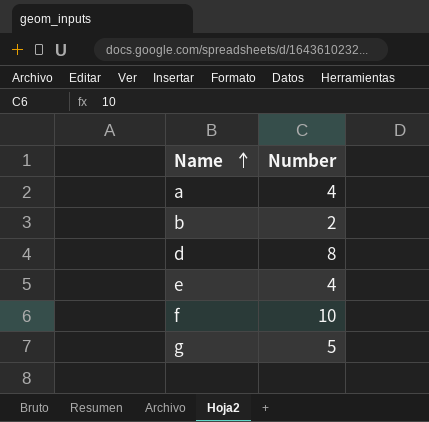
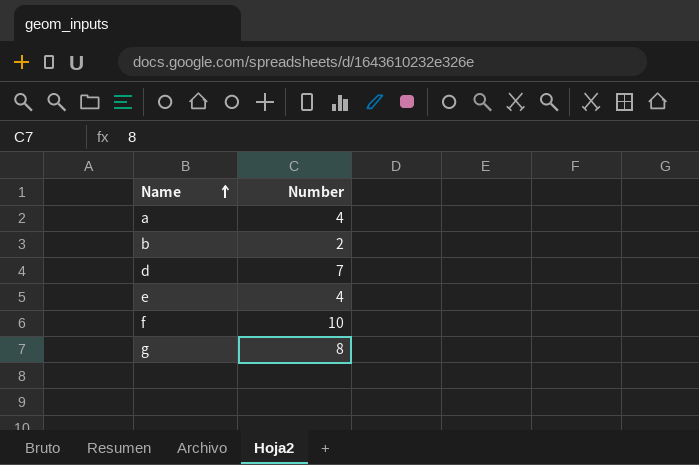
d | Number: 8 -> 7
g | Number: 5 -> 8

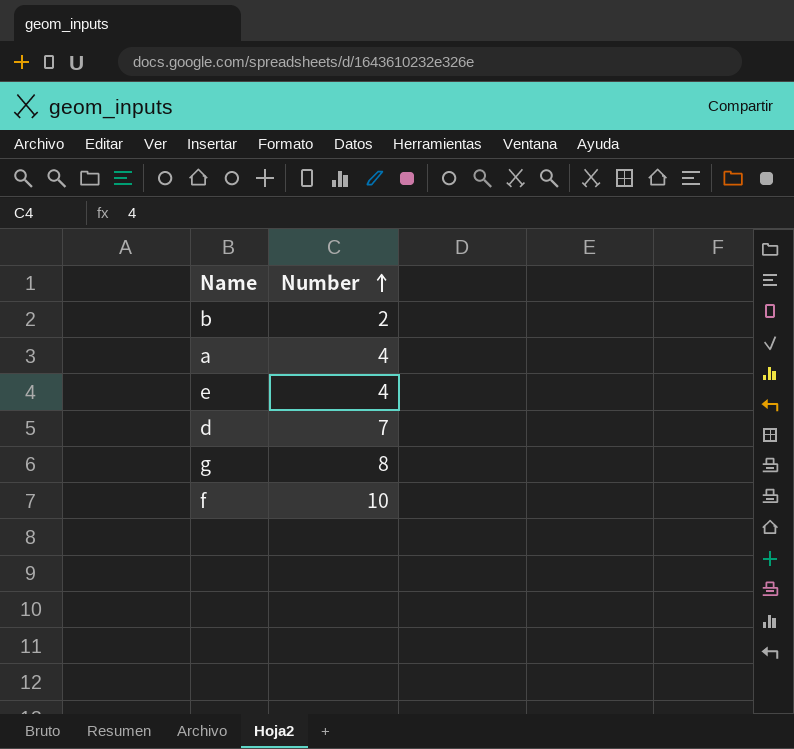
row order: Name ascending -> Number ascending

